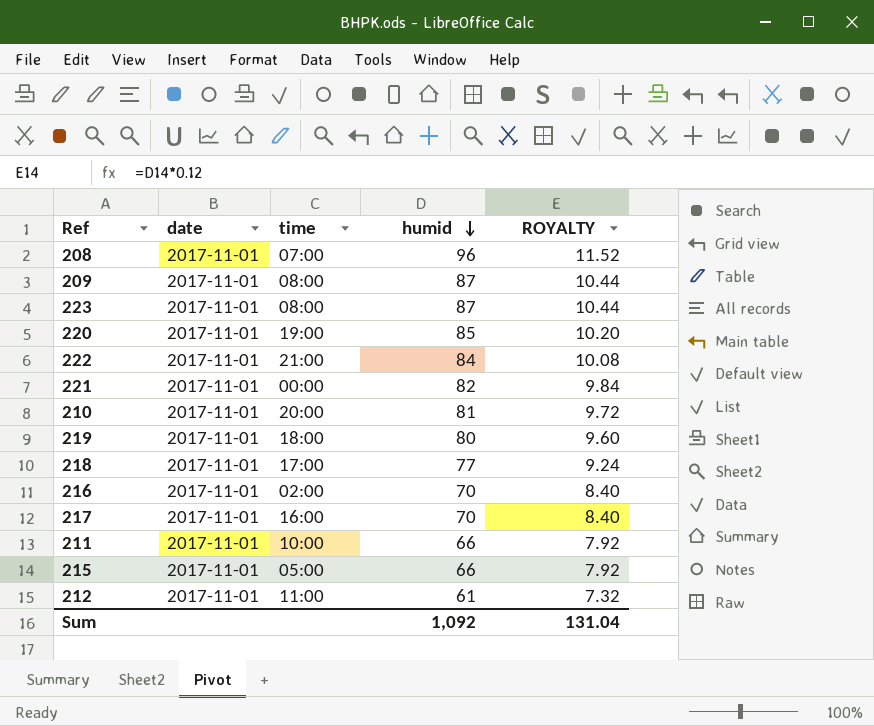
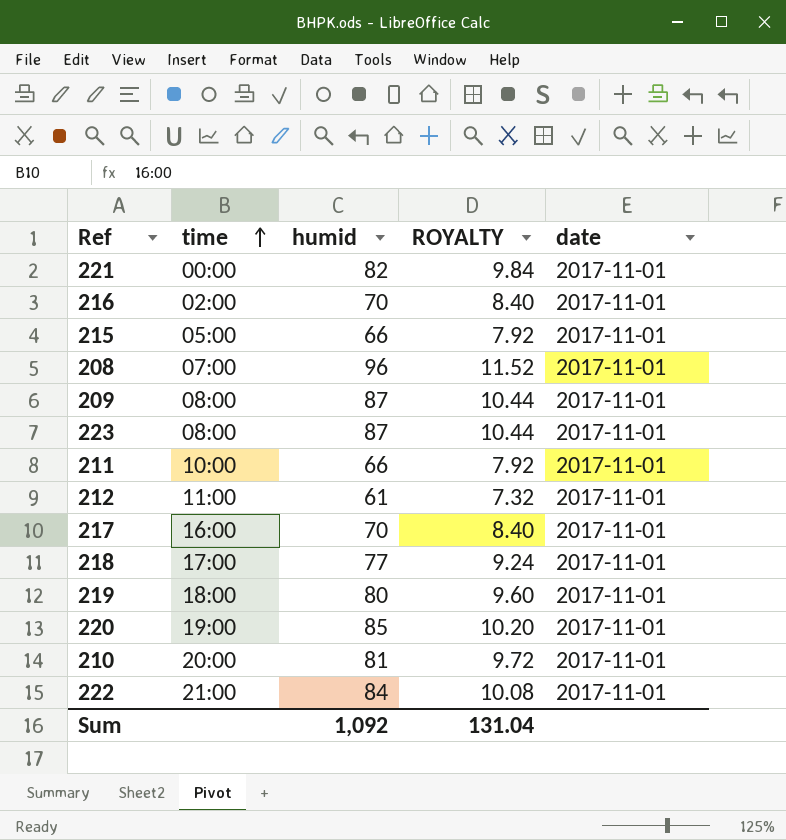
row order: humid descending -> time ascending
column date | position: 2 -> 5

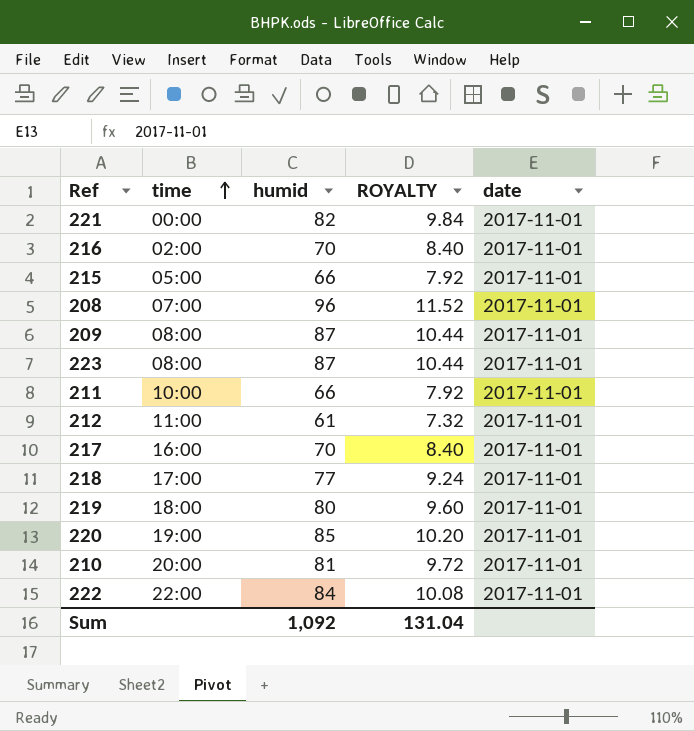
222 | time: 21:00 -> 22:00

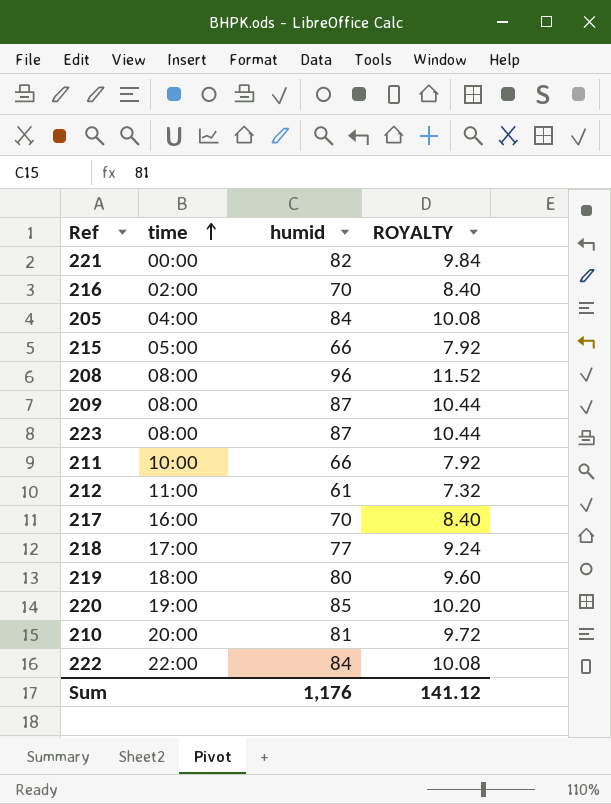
column date | position: 5 -> none
row 205: none -> 04:00 | 84 | 10.08
208 | time: 07:00 -> 08:00
Sum | humid: 1,092 -> 1,176
Sum | ROYALTY: 131.04 -> 141.12

